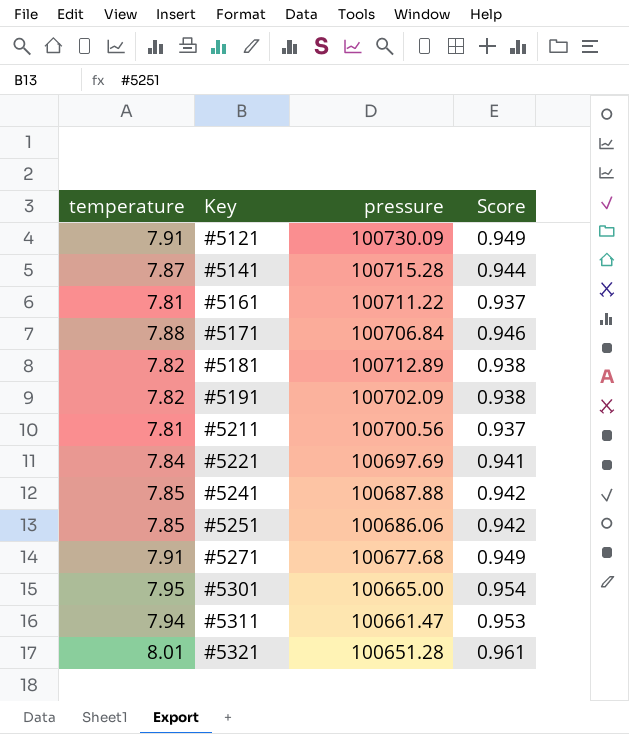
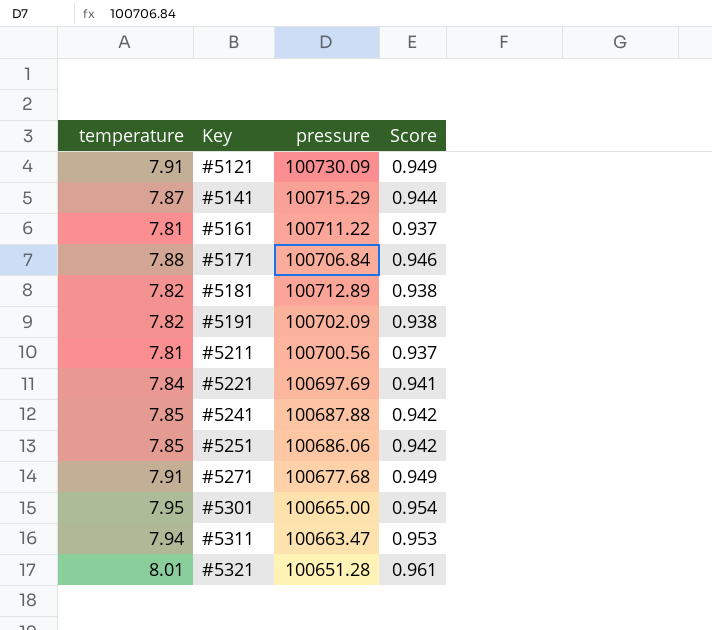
#5141 | pressure: 100715.28 -> 100715.29
#5311 | pressure: 100661.47 -> 100663.47

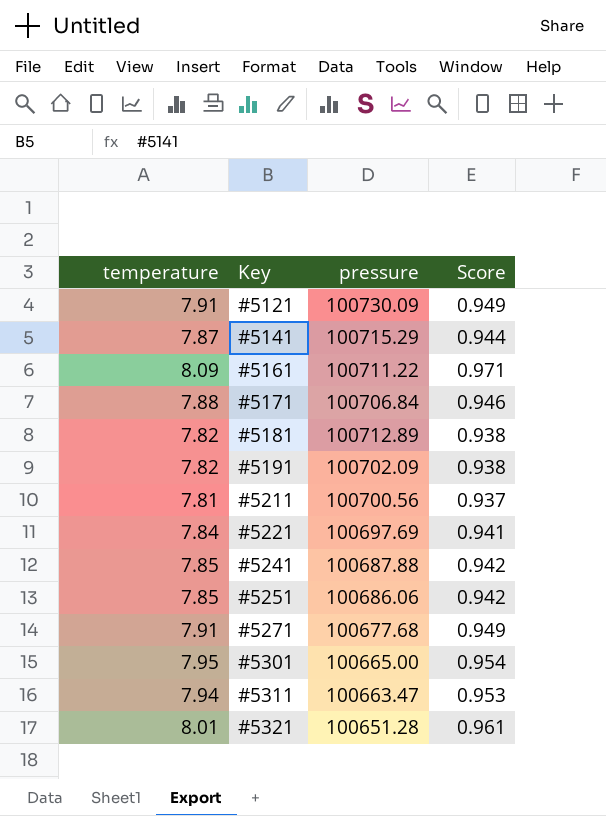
#5161 | temperature: 7.81 -> 8.09
#5161 | Score: 0.937 -> 0.971

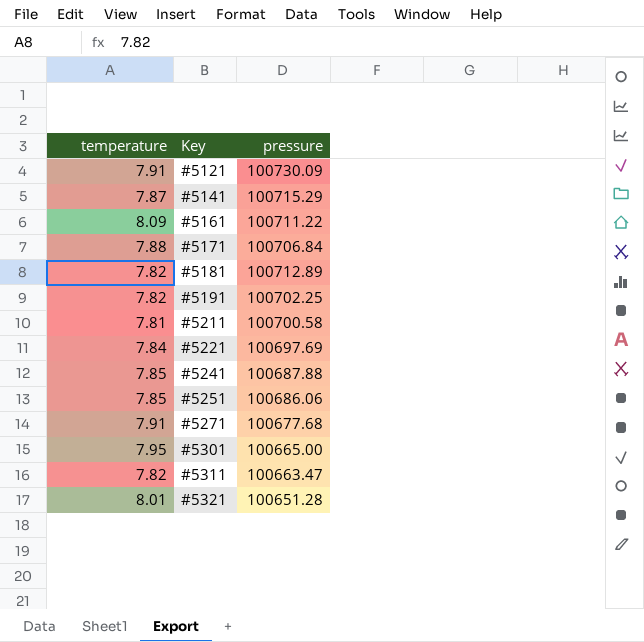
column Score | formula: [temperature] * 0.12 -> none
#5191 | pressure: 100702.09 -> 100702.25
#5211 | pressure: 100700.56 -> 100700.58
#5311 | temperature: 7.94 -> 7.82

